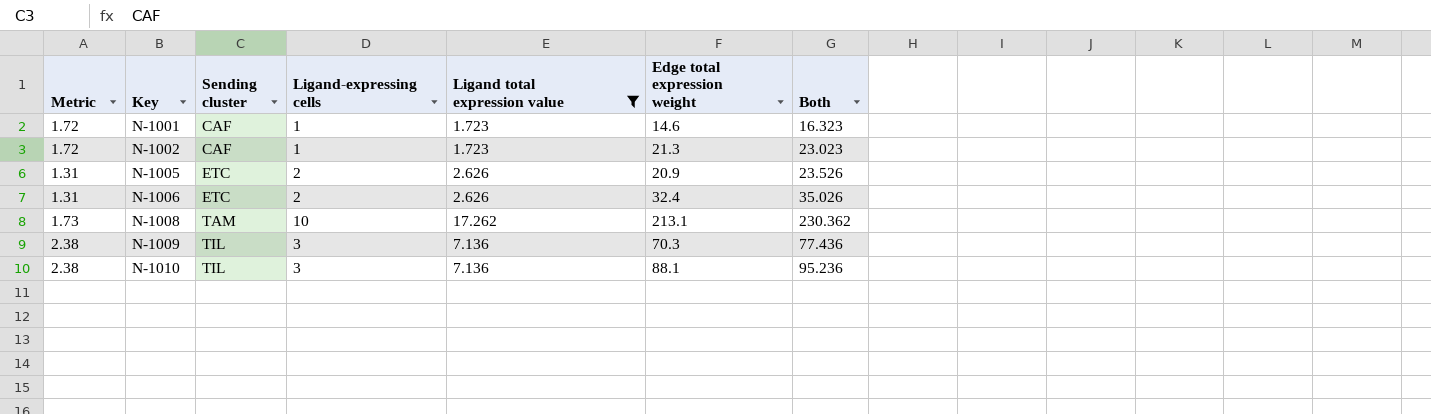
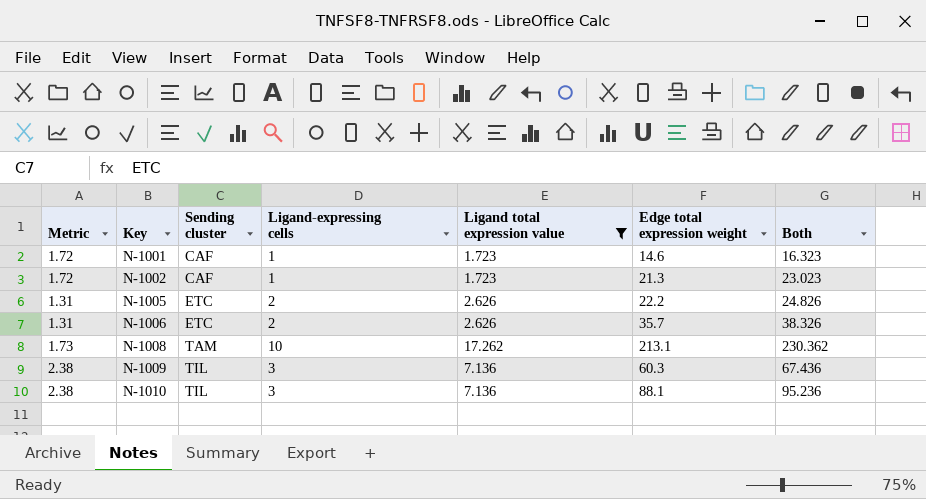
N-1005 | Edge total expression weight: 20.9 -> 22.2
N-1005 | Both: 23.526 -> 24.826
N-1006 | Edge total expression weight: 32.4 -> 35.7
N-1006 | Both: 35.026 -> 38.326
N-1009 | Edge total expression weight: 70.3 -> 60.3
N-1009 | Both: 77.436 -> 67.436

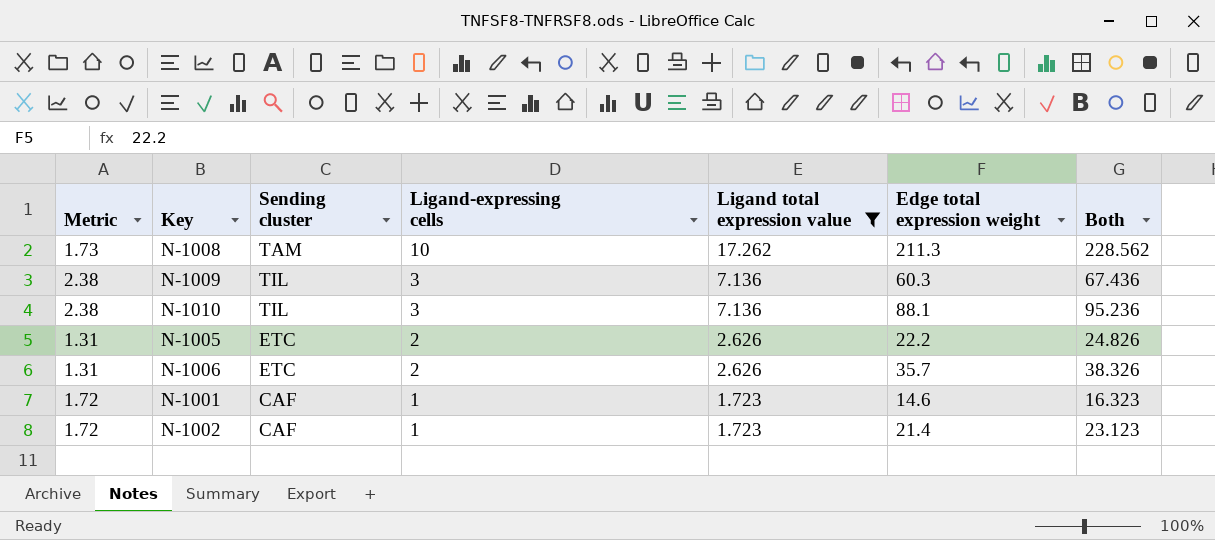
row order: Key ascending -> Ligand-expressing cells descending
N-1008 | Edge total expression weight: 213.1 -> 211.3
N-1008 | Both: 230.362 -> 228.562
N-1002 | Edge total expression weight: 21.3 -> 21.4
N-1002 | Both: 23.023 -> 23.123

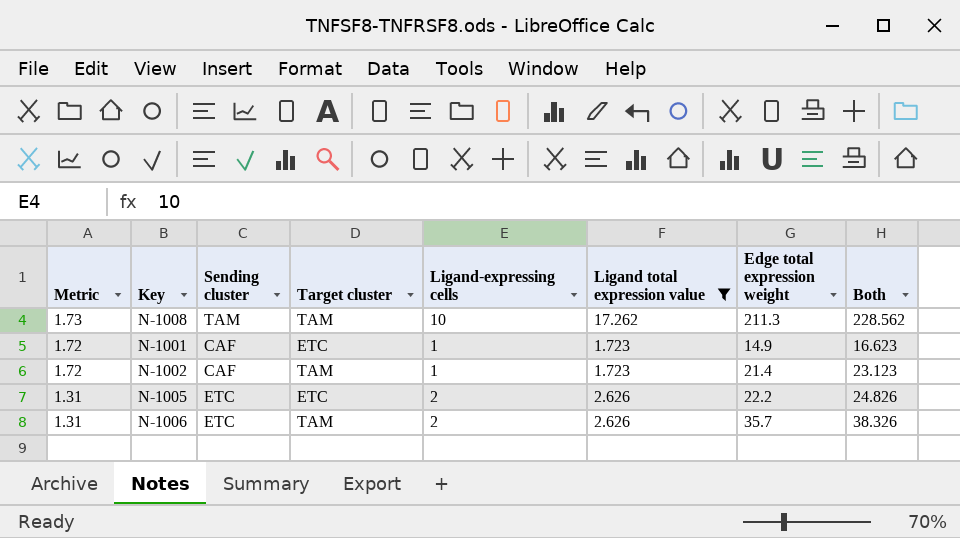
row order: Ligand-expressing cells descending -> Metric descending
column Target cluster | position: none -> 4
row N-1009: 2.38 | TIL | 3 | 7.136 | 60.3 | 67.436 -> none
row N-1010: 2.38 | TIL | 3 | 7.136 | 88.1 | 95.236 -> none
N-1001 | Edge total expression weight: 14.6 -> 14.9
N-1001 | Both: 16.323 -> 16.623

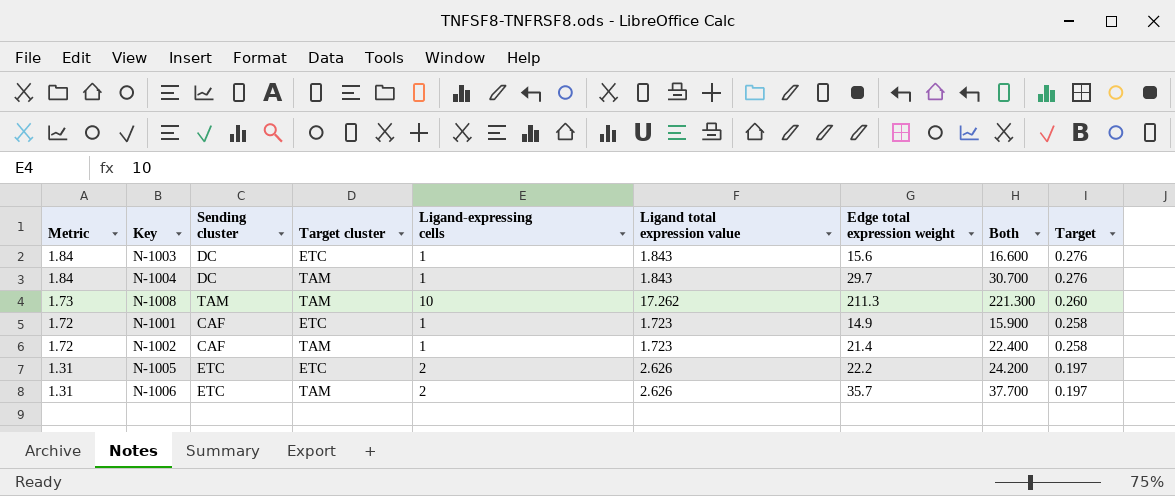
filter: Ligand total expression value != 1.843 -> none
column Both | formula: [Ligand total expression value] + [Edge total expression weight] -> [Ligand-expressing cells] + [Edge total expression weight]
column Target | formula: none -> [Metric] * 0.15

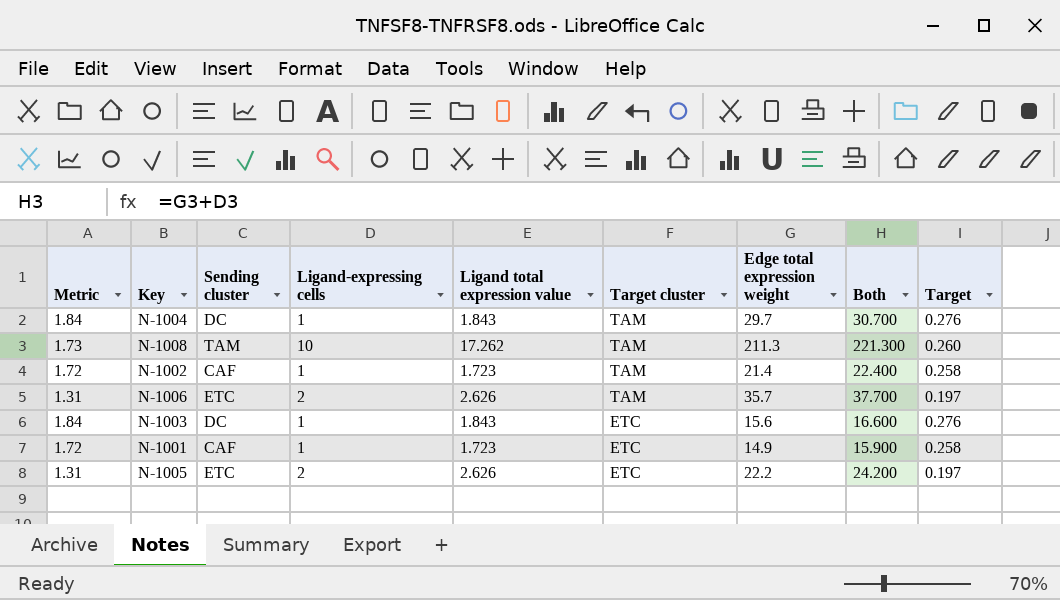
row order: Metric descending -> Target cluster descending
column Target cluster | position: 4 -> 6

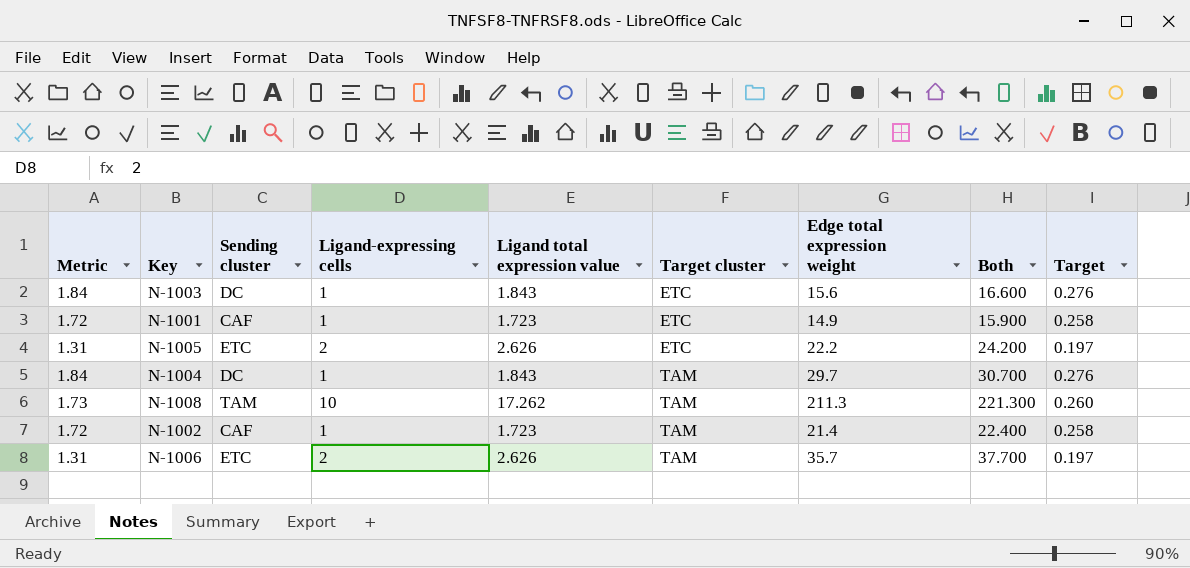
row order: Target cluster descending -> Target cluster ascending

